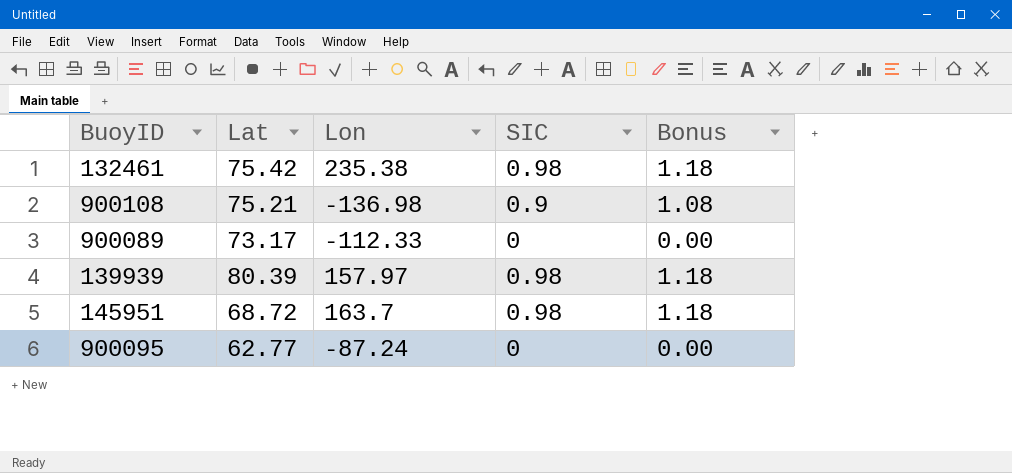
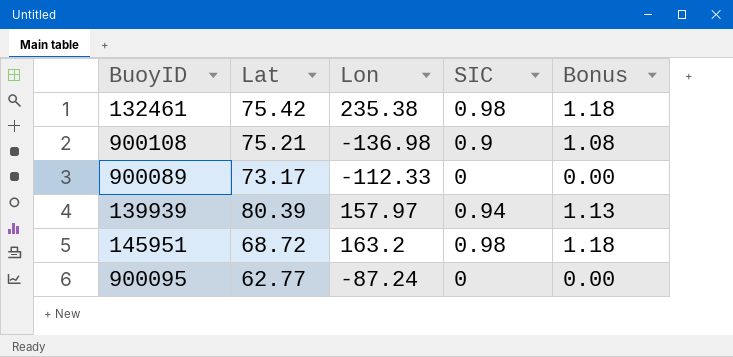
139939 | SIC: 0.98 -> 0.94
139939 | Bonus: 1.18 -> 1.13
145951 | Lon: 163.7 -> 163.2

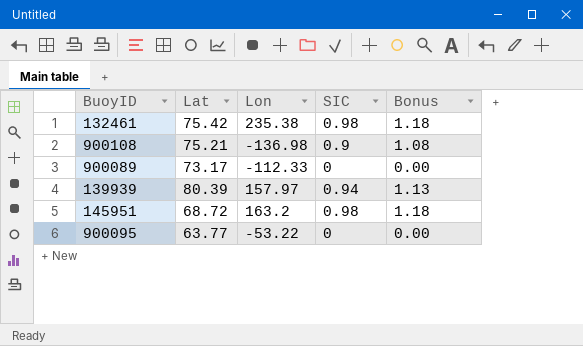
900095 | Lat: 62.77 -> 63.77
900095 | Lon: -87.24 -> -53.22

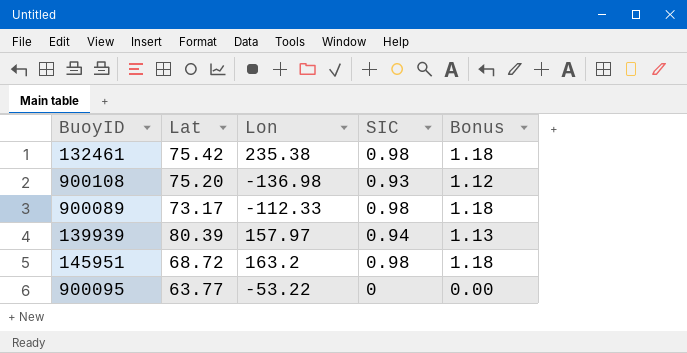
900108 | Lat: 75.21 -> 75.20
900108 | SIC: 0.9 -> 0.93
900108 | Bonus: 1.08 -> 1.12
900089 | SIC: 0 -> 0.98
900089 | Bonus: 0.00 -> 1.18

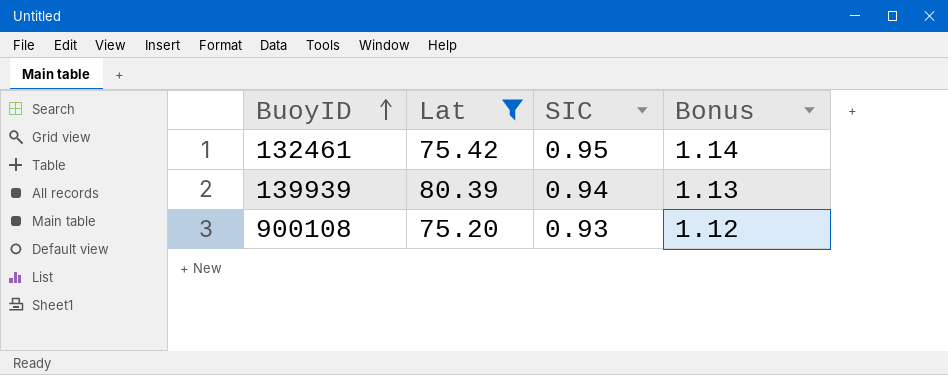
filter: none -> Lat >= 75.20
row order: none -> BuoyID ascending
column Lon | position: 3 -> none
132461 | SIC: 0.98 -> 0.95
132461 | Bonus: 1.18 -> 1.14

